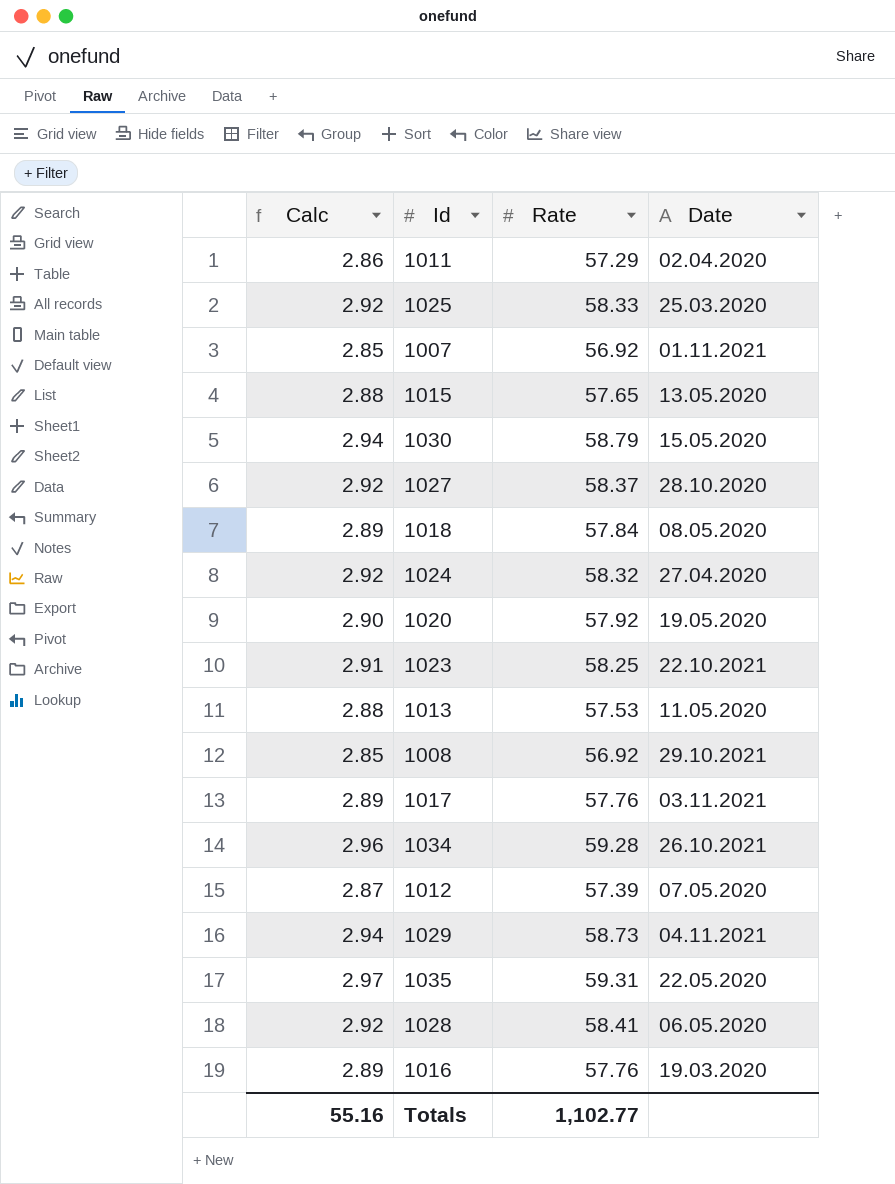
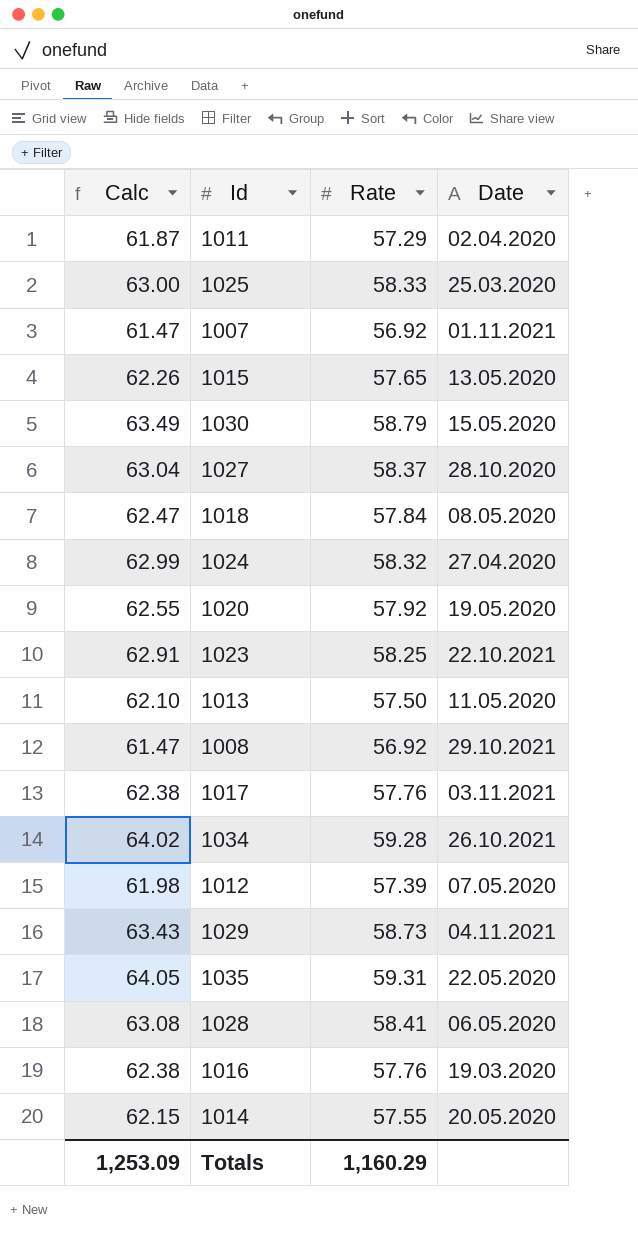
column Calc | formula: [Rate] * 0.05 -> [Rate] * 1.08
1013 | Rate: 57.53 -> 57.50
row 1014: none -> 62.15 | 57.55 | 20.05.2020
Totals | Calc: 55.16 -> 1,253.09
Totals | Rate: 1,102.77 -> 1,160.29

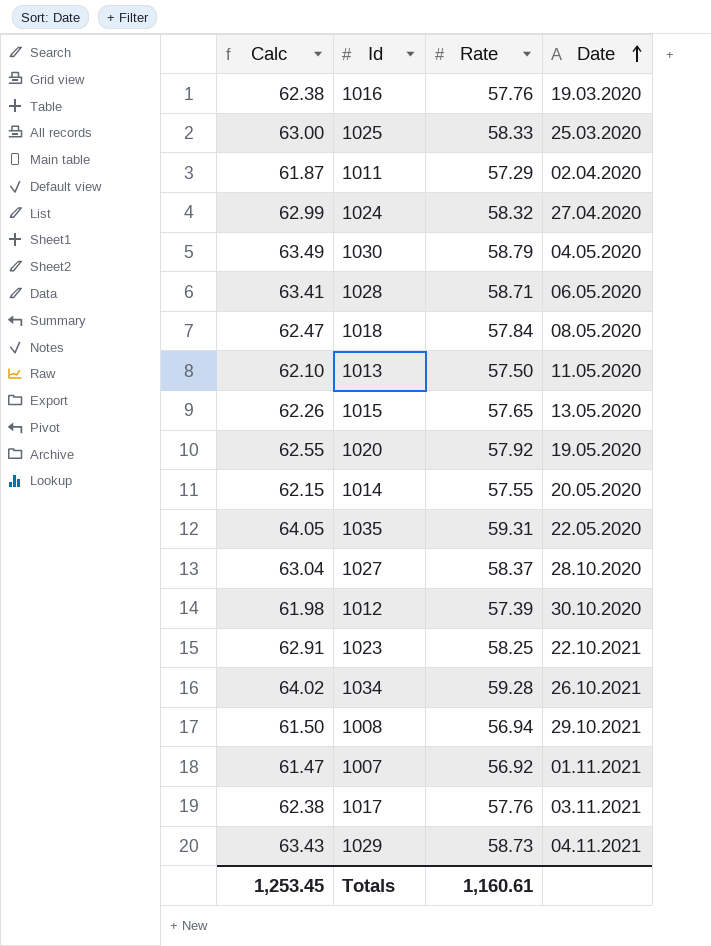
row order: none -> Date ascending
1030 | Date: 15.05.2020 -> 04.05.2020
1028 | Calc: 63.08 -> 63.41
1028 | Rate: 58.41 -> 58.71
1012 | Date: 07.05.2020 -> 30.10.2020
1008 | Calc: 61.47 -> 61.50
1008 | Rate: 56.92 -> 56.94
Totals | Calc: 1,253.09 -> 1,253.45
Totals | Rate: 1,160.29 -> 1,160.61

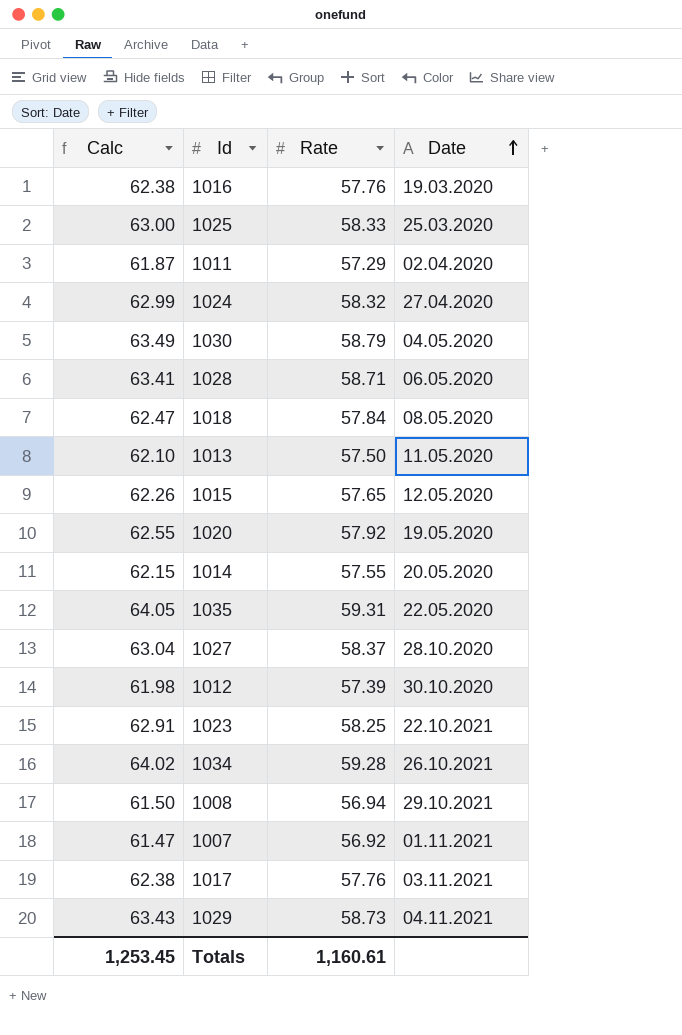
1015 | Date: 13.05.2020 -> 12.05.2020

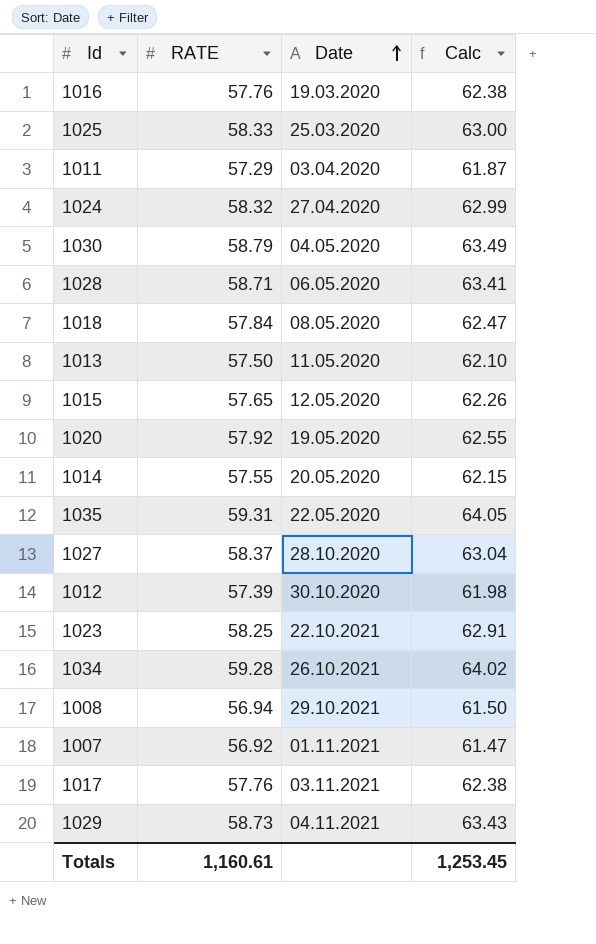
column name: Rate -> RATE
column Calc | position: 1 -> 4
1011 | Date: 02.04.2020 -> 03.04.2020

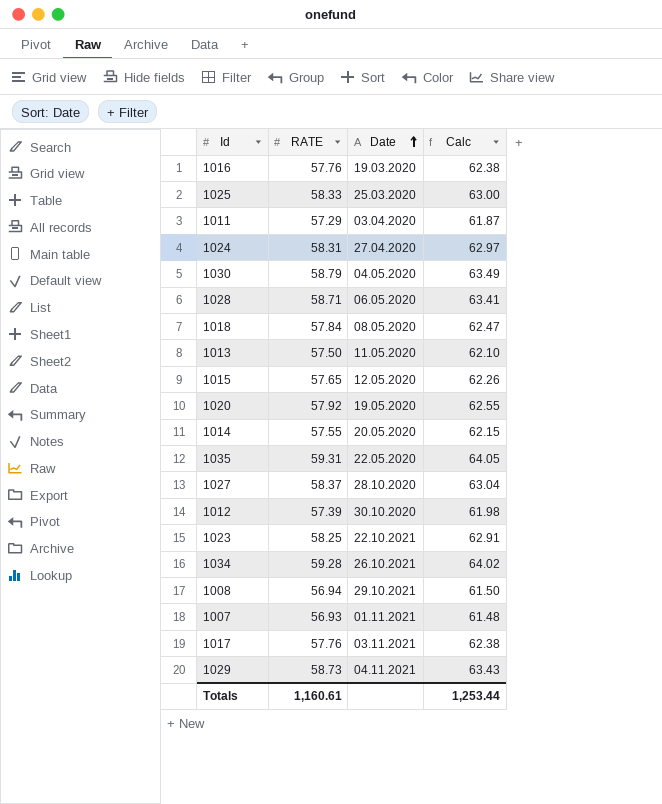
1024 | RATE: 58.32 -> 58.31
1024 | Calc: 62.99 -> 62.97
1007 | RATE: 56.92 -> 56.93
1007 | Calc: 61.47 -> 61.48
Totals | Calc: 1,253.45 -> 1,253.44

